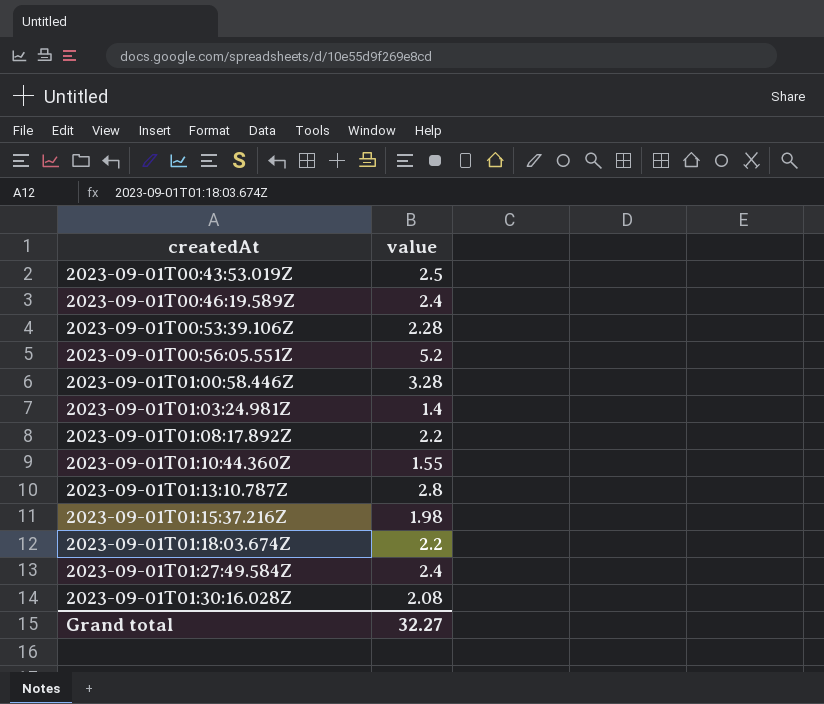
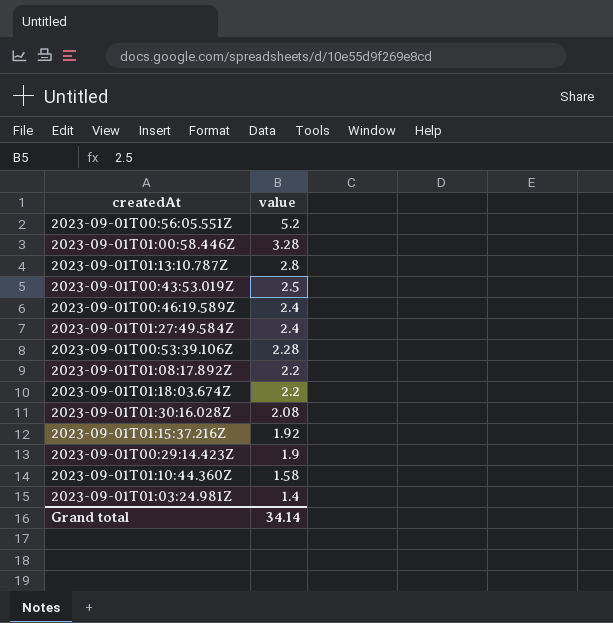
row order: createdAt ascending -> value descending
2023-09-01T01:15:37.216Z | value: 1.98 -> 1.92
row 2023-09-01T00:29:14.423Z: none -> 1.9
2023-09-01T01:10:44.360Z | value: 1.55 -> 1.58
Grand total | value: 32.27 -> 34.14

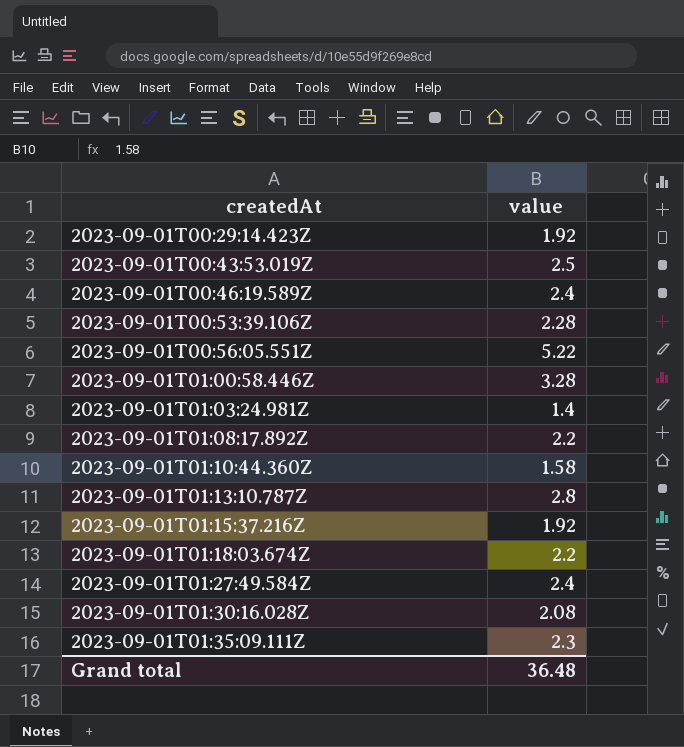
row order: value descending -> createdAt ascending
2023-09-01T00:29:14.423Z | value: 1.9 -> 1.92
2023-09-01T00:56:05.551Z | value: 5.2 -> 5.22
row 2023-09-01T01:35:09.111Z: none -> 2.3
Grand total | value: 34.14 -> 36.48

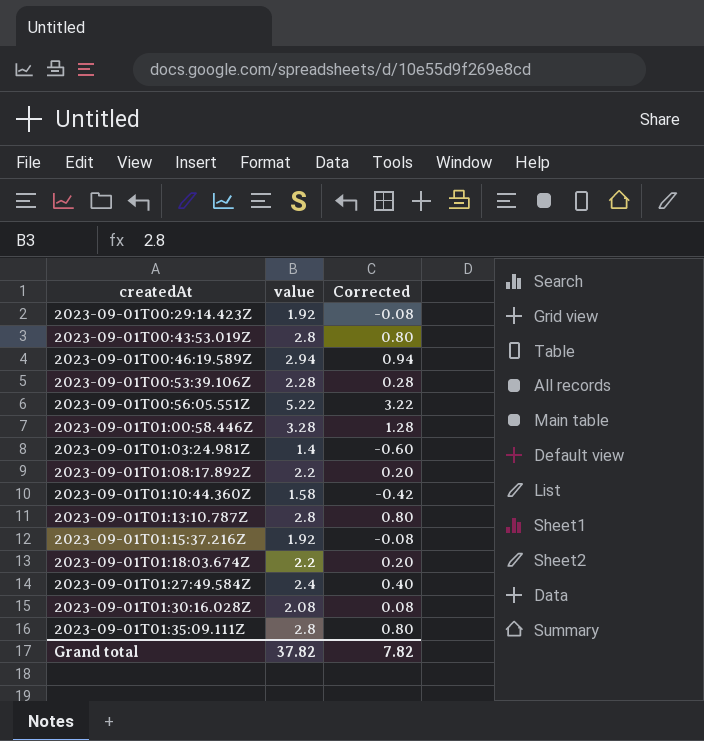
column Corrected | formula: none -> [value] - 2
2023-09-01T00:43:53.019Z | value: 2.5 -> 2.8
2023-09-01T00:46:19.589Z | value: 2.4 -> 2.94
2023-09-01T01:35:09.111Z | value: 2.3 -> 2.8
Grand total | value: 36.48 -> 37.82

